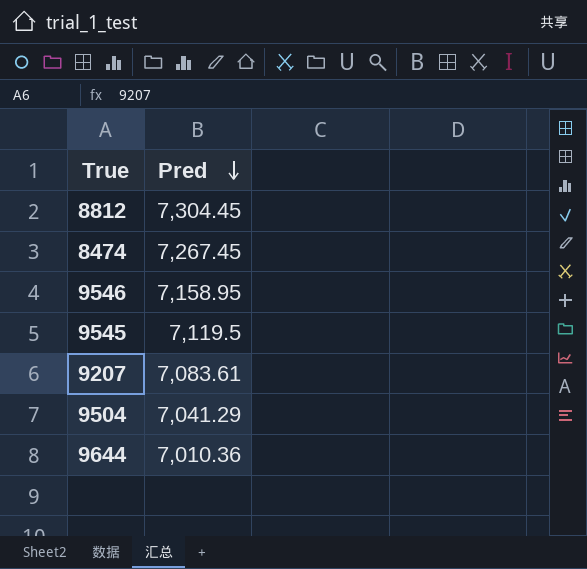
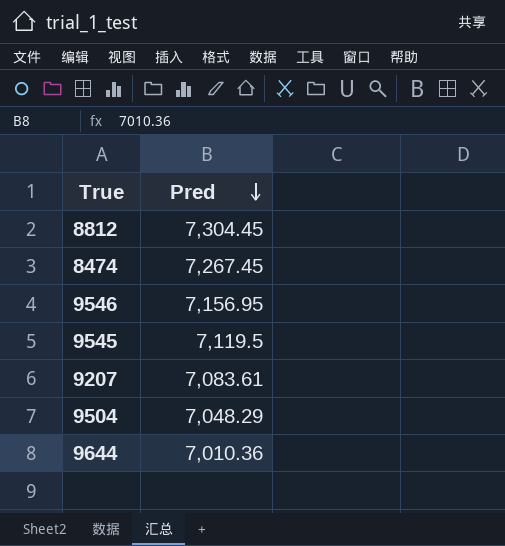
9546 | Pred: 7,158.95 -> 7,156.95
9504 | Pred: 7,041.29 -> 7,048.29

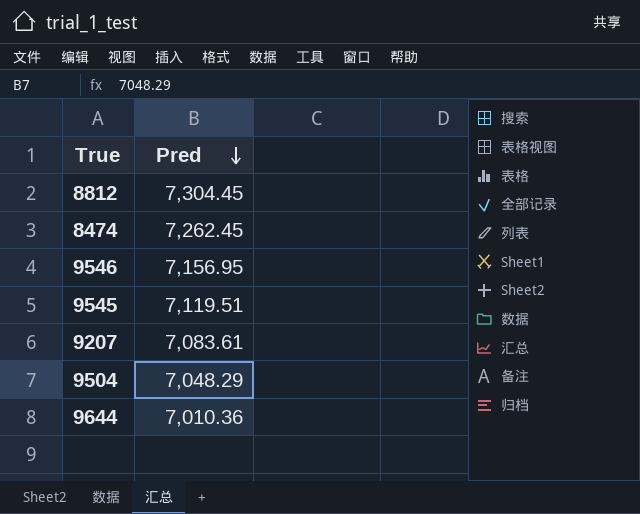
8474 | Pred: 7,267.45 -> 7,262.45
9545 | Pred: 7,119.5 -> 7,119.51

